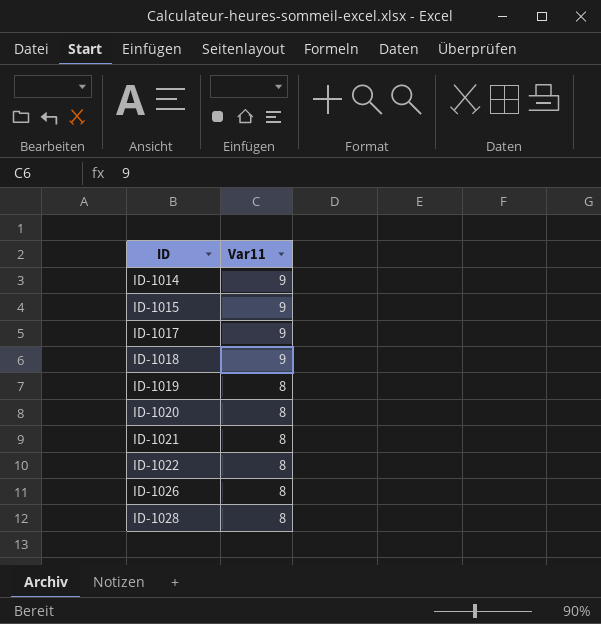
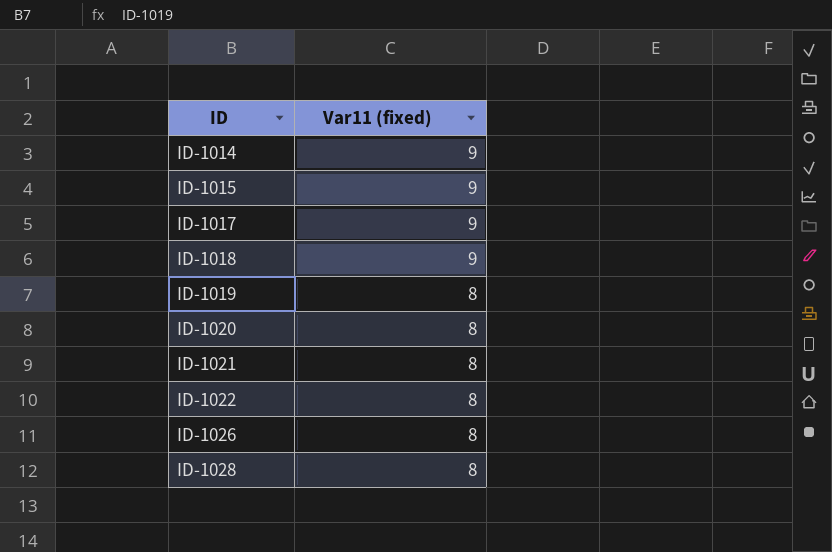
column name: Var11 -> Var11 (fixed)

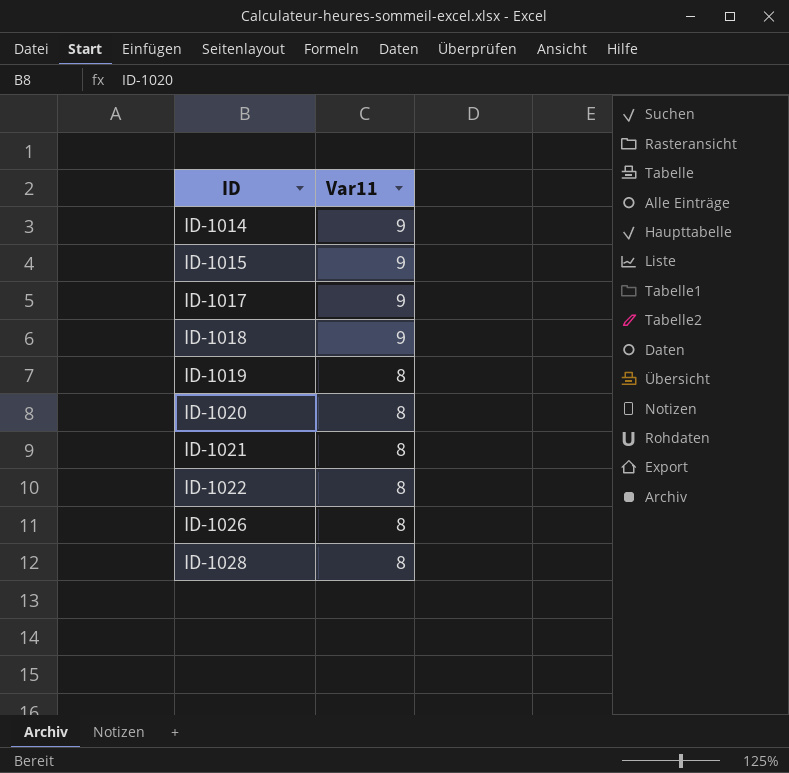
column name: Var11 (fixed) -> Var11

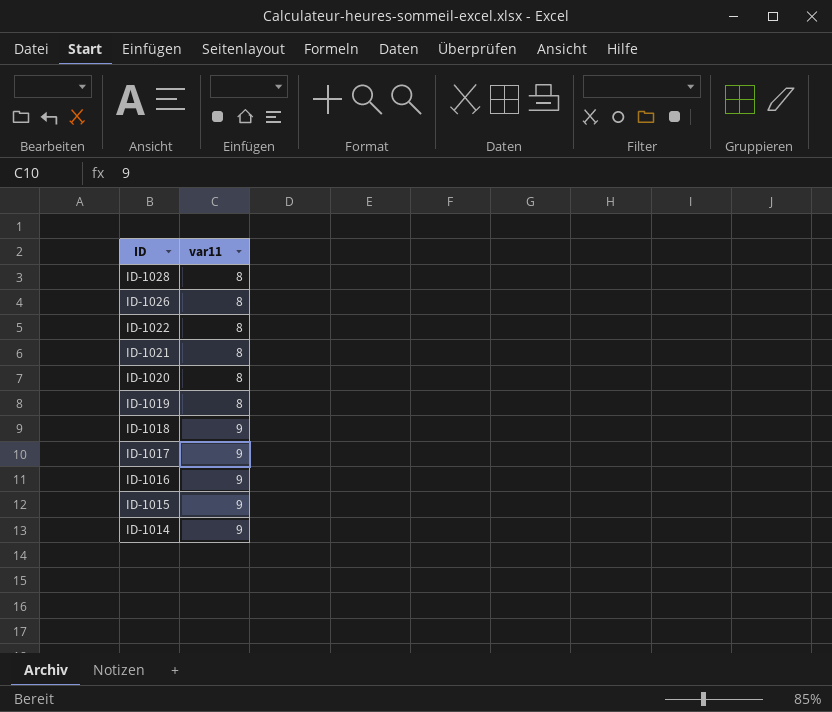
row order: ID ascending -> ID descending
column name: Var11 -> var11
row ID-1016: none -> 9

